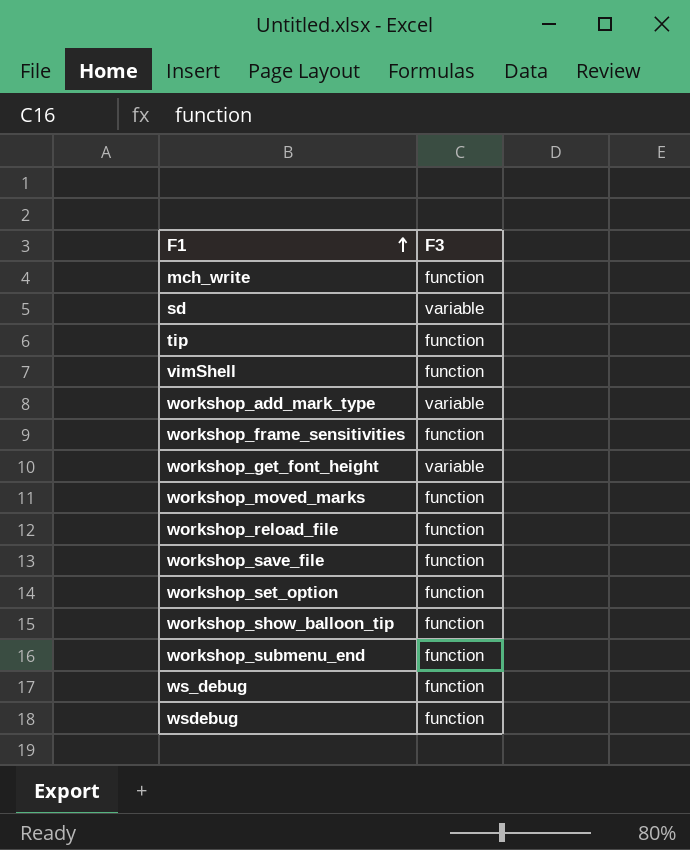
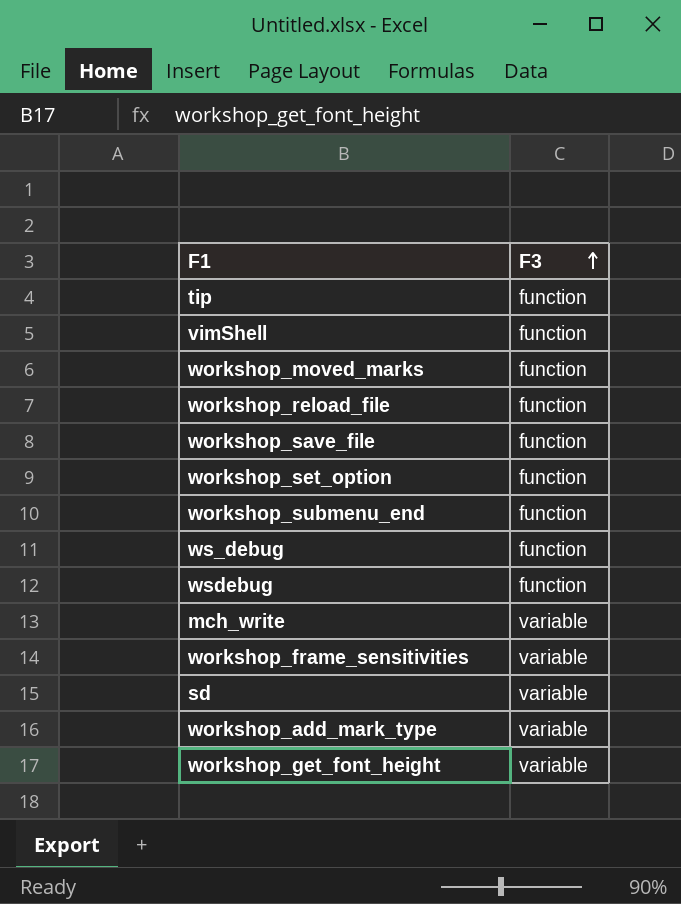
row order: F1 ascending -> F3 ascending
row workshop_show_balloon_tip: function -> none
mch_write | F3: function -> variable
workshop_frame_sensitivities | F3: function -> variable

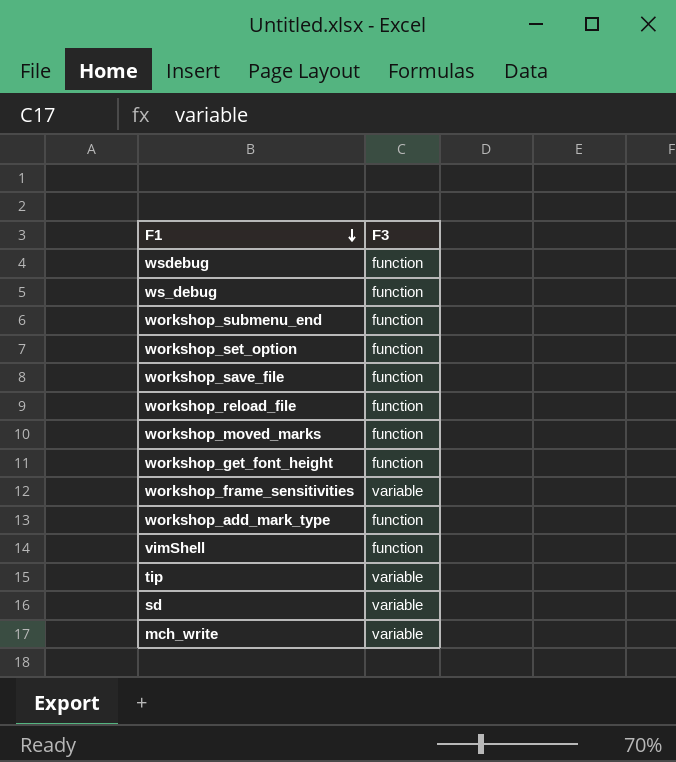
row order: F3 ascending -> F1 descending
workshop_get_font_height | F3: variable -> function
workshop_add_mark_type | F3: variable -> function
tip | F3: function -> variable

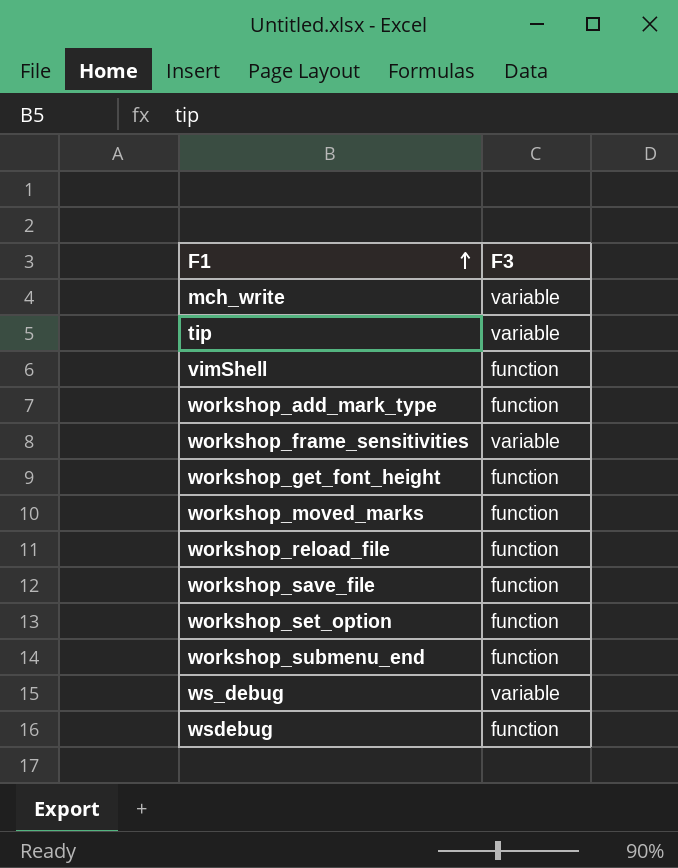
row order: F1 descending -> F1 ascending
row sd: variable -> none
ws_debug | F3: function -> variable

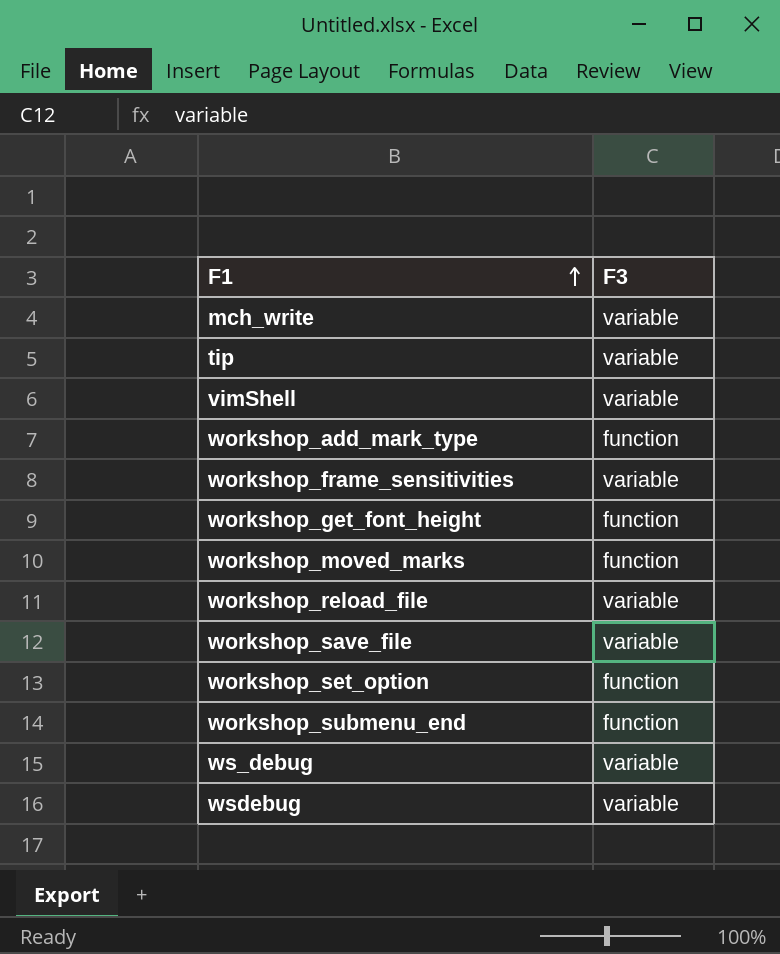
vimShell | F3: function -> variable
workshop_reload_file | F3: function -> variable
workshop_save_file | F3: function -> variable
wsdebug | F3: function -> variable

